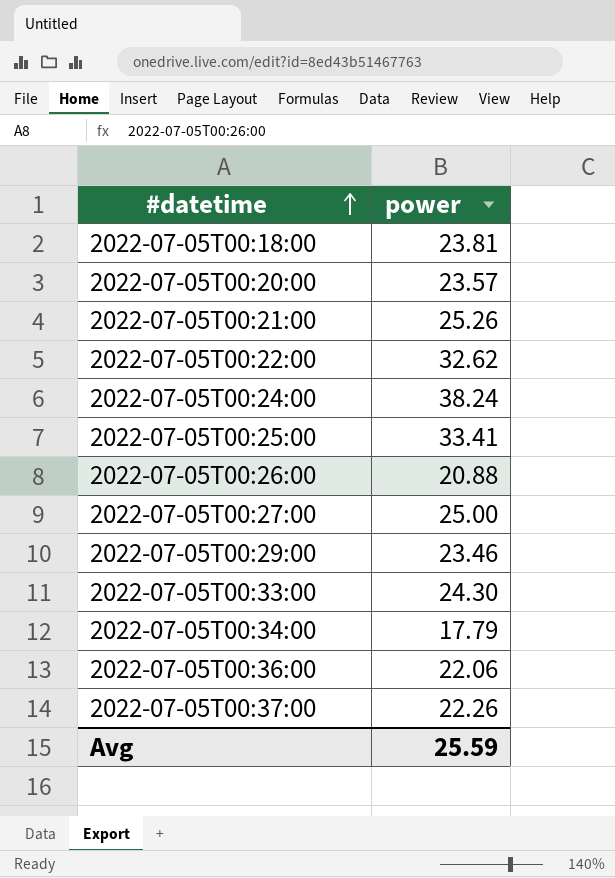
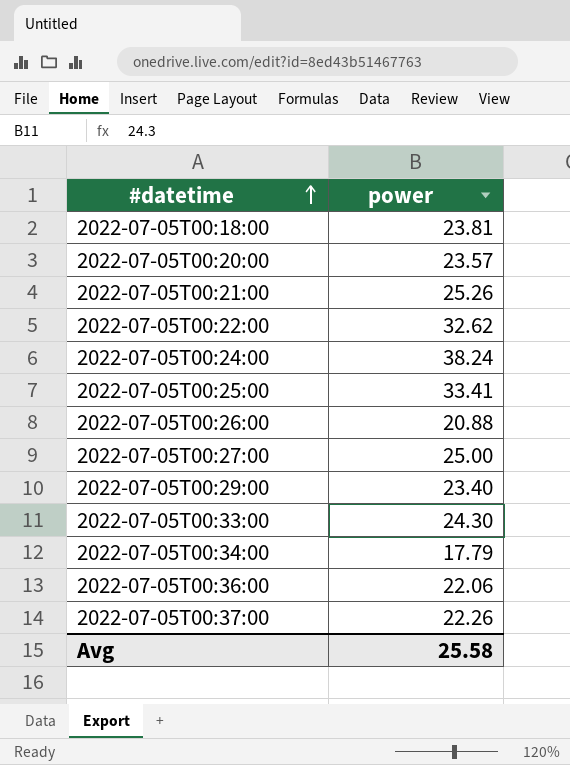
2022-07-05T00:29:00 | power: 23.46 -> 23.40
Avg | power: 25.59 -> 25.58

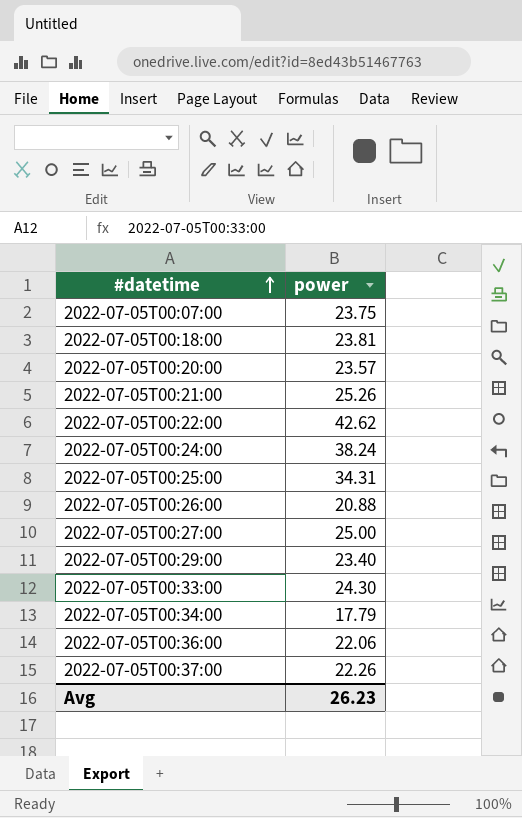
row 2022-07-05T00:07:00: none -> 23.75
2022-07-05T00:22:00 | power: 32.62 -> 42.62
2022-07-05T00:25:00 | power: 33.41 -> 34.31
Avg | power: 25.58 -> 26.23

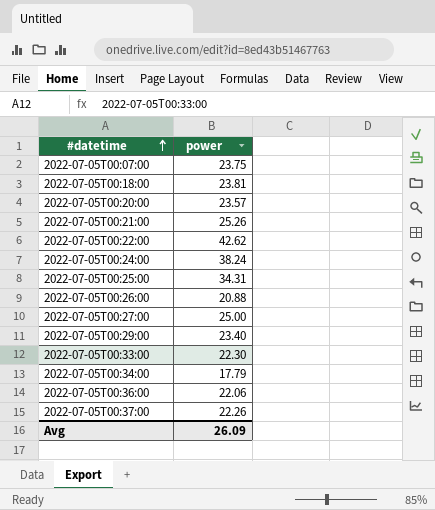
2022-07-05T00:33:00 | power: 24.30 -> 22.30
Avg | power: 26.23 -> 26.09

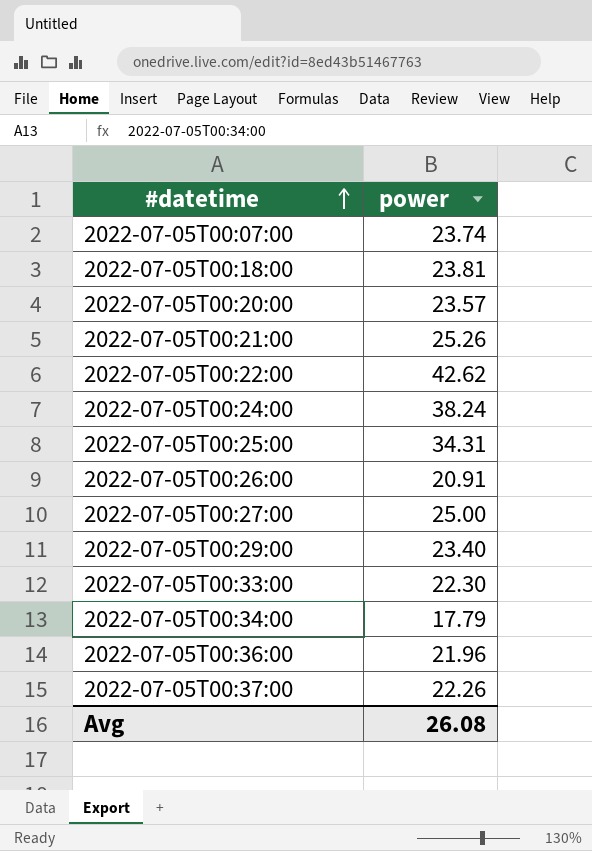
2022-07-05T00:07:00 | power: 23.75 -> 23.74
2022-07-05T00:26:00 | power: 20.88 -> 20.91
2022-07-05T00:36:00 | power: 22.06 -> 21.96
Avg | power: 26.09 -> 26.08

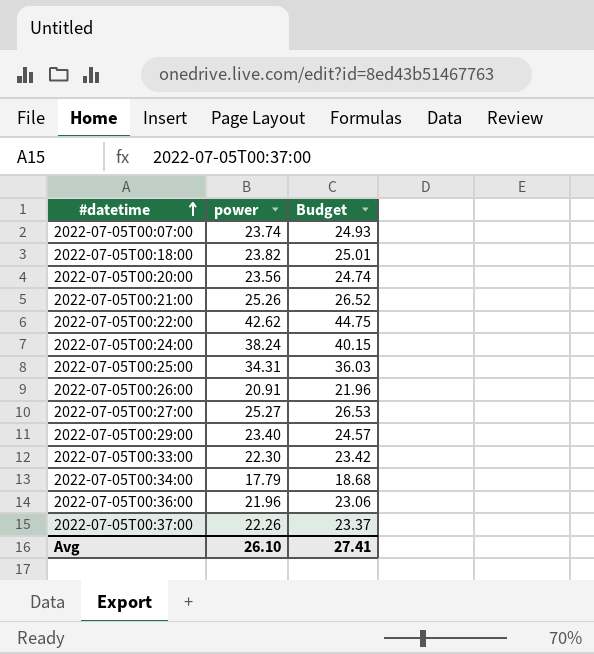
column Budget | formula: none -> [power] * 1.05
2022-07-05T00:18:00 | power: 23.81 -> 23.82
2022-07-05T00:20:00 | power: 23.57 -> 23.56
2022-07-05T00:27:00 | power: 25.00 -> 25.27
Avg | power: 26.08 -> 26.10

